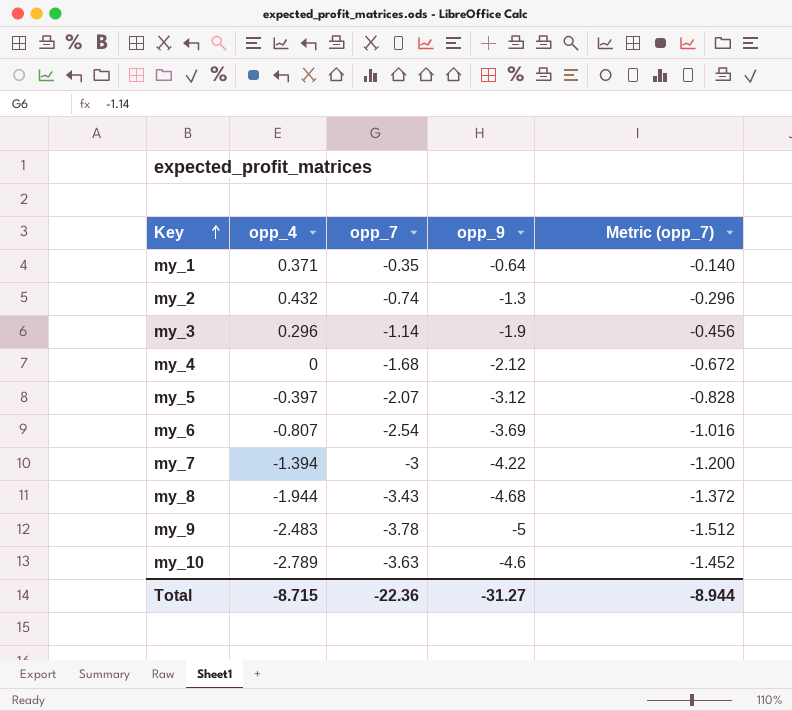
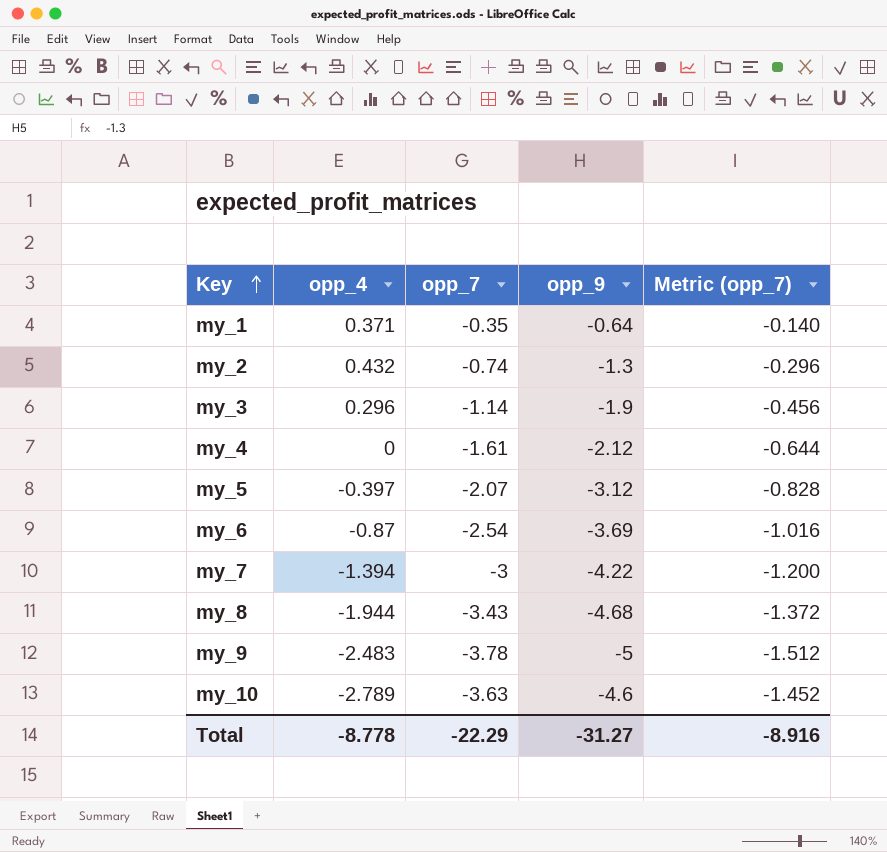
my_4 | opp_7: -1.68 -> -1.61
my_4 | Metric (opp_7): -0.672 -> -0.644
my_6 | opp_4: -0.807 -> -0.87
Total | opp_4: -8.715 -> -8.778
Total | opp_7: -22.36 -> -22.29
Total | Metric (opp_7): -8.944 -> -8.916

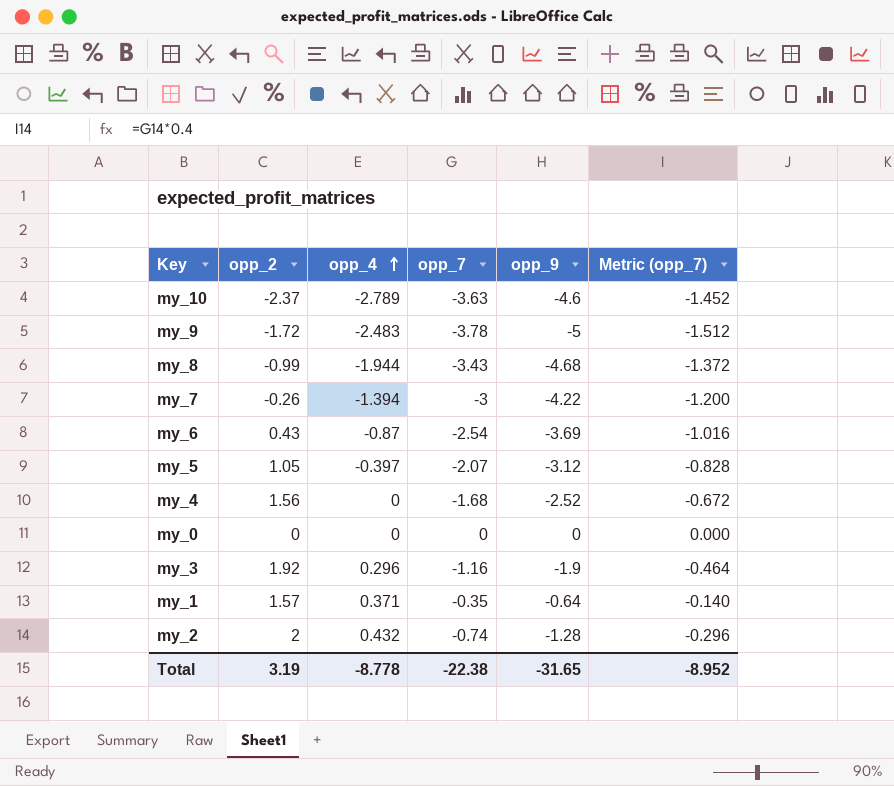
row order: Key ascending -> opp_4 ascending
column opp_2 | position: none -> 2
my_4 | opp_7: -1.61 -> -1.68
my_4 | opp_9: -2.12 -> -2.52
my_4 | Metric (opp_7): -0.644 -> -0.672
row my_0: none -> 0 | 0 | 0 | 0 | 0.000
my_3 | opp_7: -1.14 -> -1.16
my_3 | Metric (opp_7): -0.456 -> -0.464
my_2 | opp_9: -1.3 -> -1.28
Total | opp_7: -22.29 -> -22.38
Total | opp_9: -31.27 -> -31.65
Total | Metric (opp_7): -8.916 -> -8.952

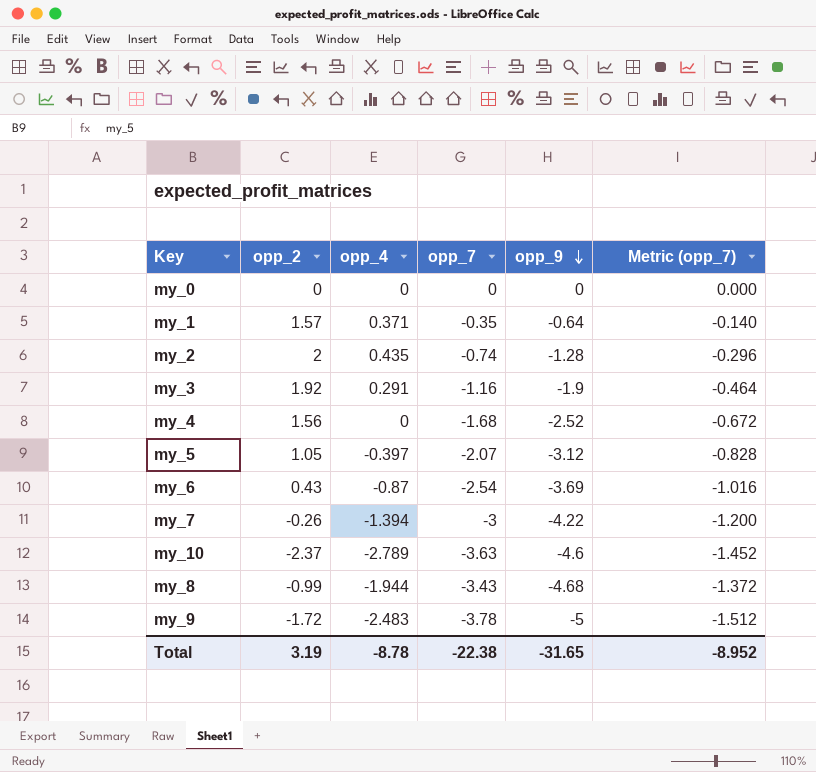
row order: opp_4 ascending -> opp_9 descending
my_2 | opp_4: 0.432 -> 0.435
my_3 | opp_4: 0.296 -> 0.291
Total | opp_4: -8.778 -> -8.78

